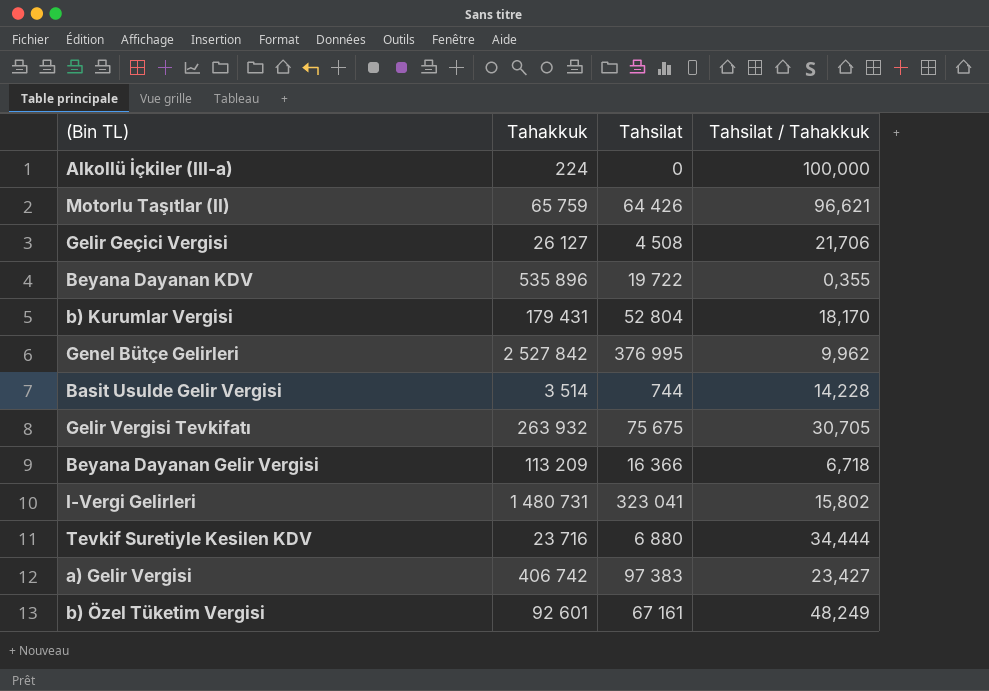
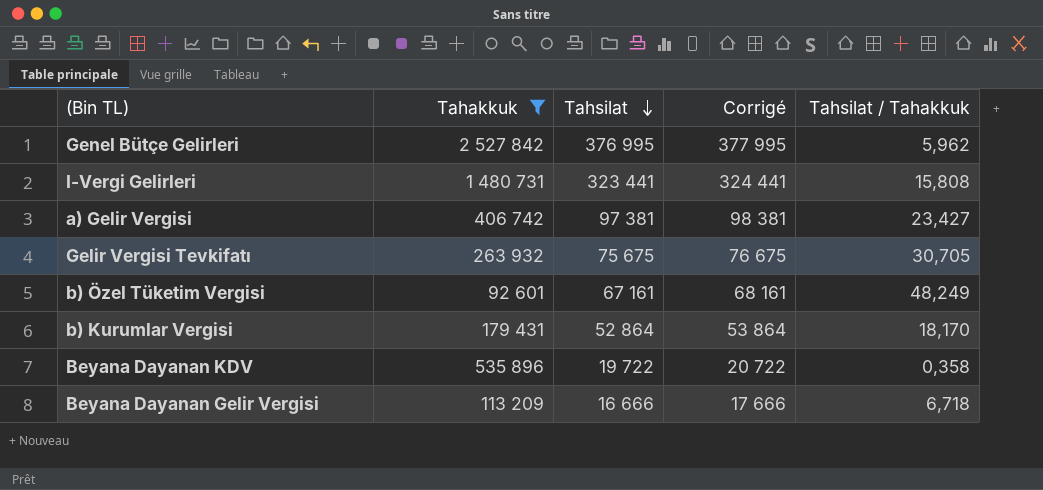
filter: none -> Tahakkuk >= 92 601
row order: none -> Tahsilat descending
column Corrigé | formula: none -> [Tahsilat] + 1000
Genel Bütçe Gelirleri | Tahsilat / Tahakkuk: 9,962 -> 5,962
I-Vergi Gelirleri | Tahsilat: 323 041 -> 323 441
I-Vergi Gelirleri | Tahsilat / Tahakkuk: 15,802 -> 15,808
a) Gelir Vergisi | Tahsilat: 97 383 -> 97 381
b) Kurumlar Vergisi | Tahsilat: 52 804 -> 52 864
Beyana Dayanan KDV | Tahsilat / Tahakkuk: 0,355 -> 0,358
Beyana Dayanan Gelir Vergisi | Tahsilat: 16 366 -> 16 666

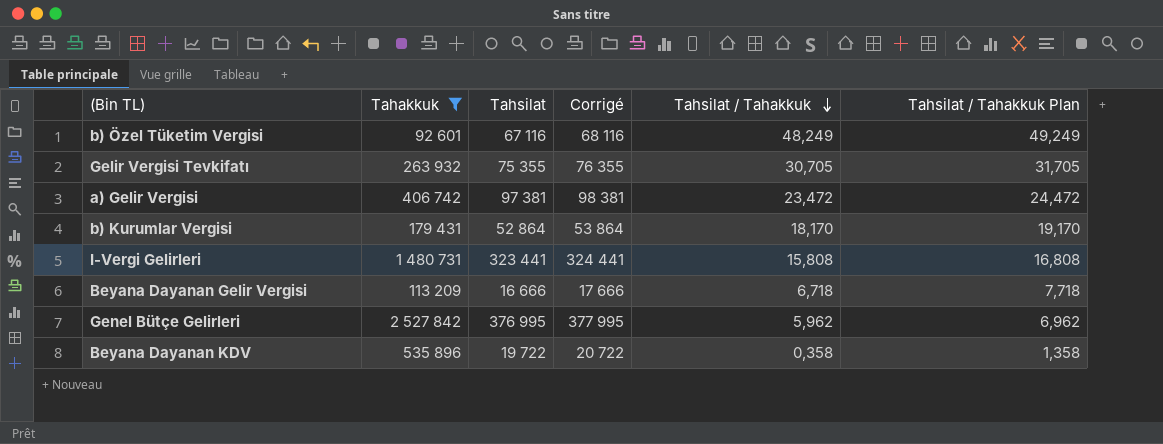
row order: Tahsilat descending -> Tahsilat / Tahakkuk descending
column Tahsilat / Tahakkuk Plan | formula: none -> [Tahsilat / Tahakkuk] + 1
b) Özel Tüketim Vergisi | Tahsilat: 67 161 -> 67 116
b) Özel Tüketim Vergisi | Corrigé: 68 161 -> 68 116
Gelir Vergisi Tevkifatı | Tahsilat: 75 675 -> 75 355
Gelir Vergisi Tevkifatı | Corrigé: 76 675 -> 76 355
a) Gelir Vergisi | Tahsilat / Tahakkuk: 23,427 -> 23,472

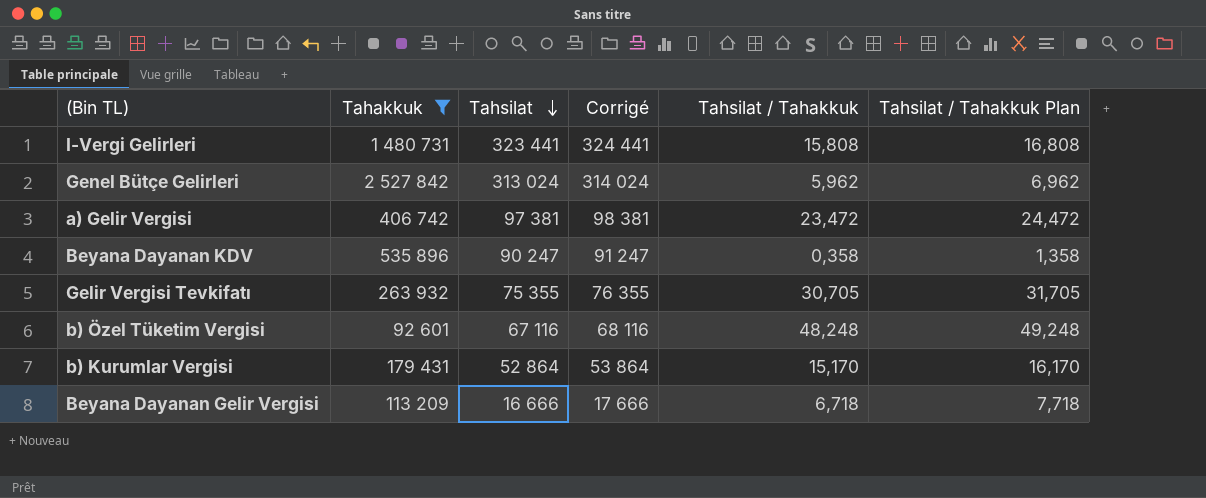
row order: Tahsilat / Tahakkuk descending -> Tahsilat descending
Genel Bütçe Gelirleri | Tahsilat: 376 995 -> 313 024
Genel Bütçe Gelirleri | Corrigé: 377 995 -> 314 024
Beyana Dayanan KDV | Tahsilat: 19 722 -> 90 247
Beyana Dayanan KDV | Corrigé: 20 722 -> 91 247
b) Özel Tüketim Vergisi | Tahsilat / Tahakkuk: 48,249 -> 48,248
b) Özel Tüketim Vergisi | Tahsilat / Tahakkuk Plan: 49,249 -> 49,248
b) Kurumlar Vergisi | Tahsilat / Tahakkuk: 18,170 -> 15,170
b) Kurumlar Vergisi | Tahsilat / Tahakkuk Plan: 19,170 -> 16,170

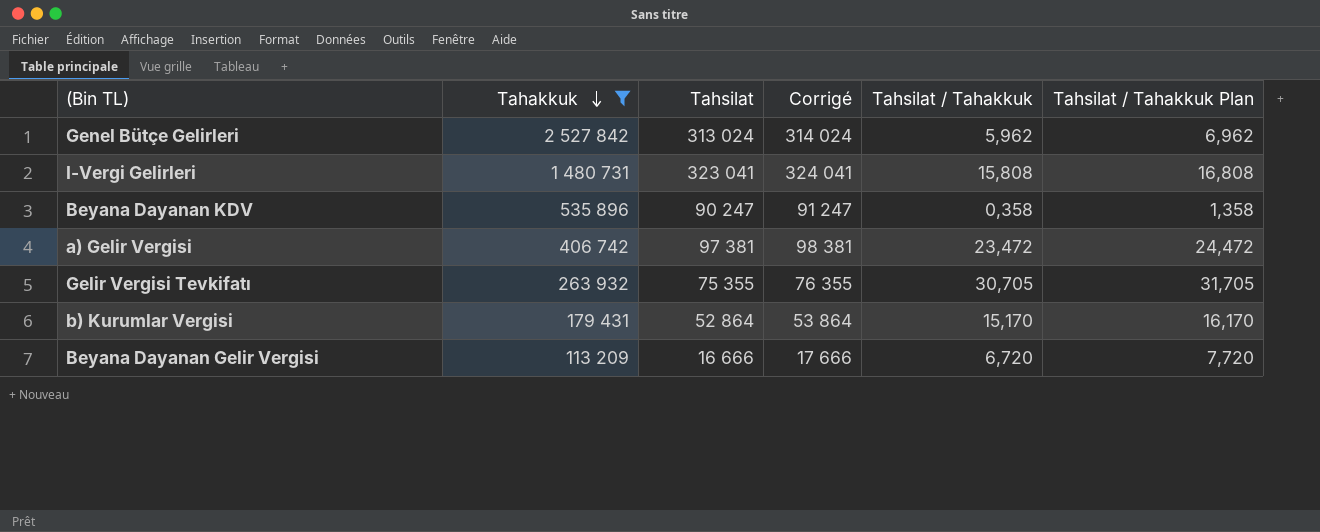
row order: Tahsilat descending -> Tahakkuk descending
row b) Özel Tüketim Vergisi: 92 601 | 67 116 | 68 116 | 48,248 | 49,248 -> none
I-Vergi Gelirleri | Tahsilat: 323 441 -> 323 041
I-Vergi Gelirleri | Corrigé: 324 441 -> 324 041
Beyana Dayanan Gelir Vergisi | Tahsilat / Tahakkuk: 6,718 -> 6,720
Beyana Dayanan Gelir Vergisi | Tahsilat / Tahakkuk Plan: 7,718 -> 7,720

